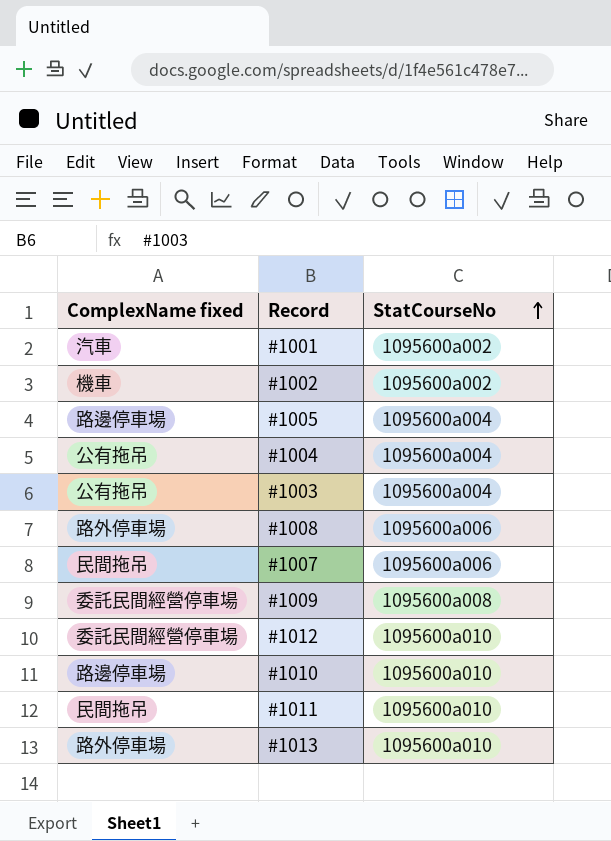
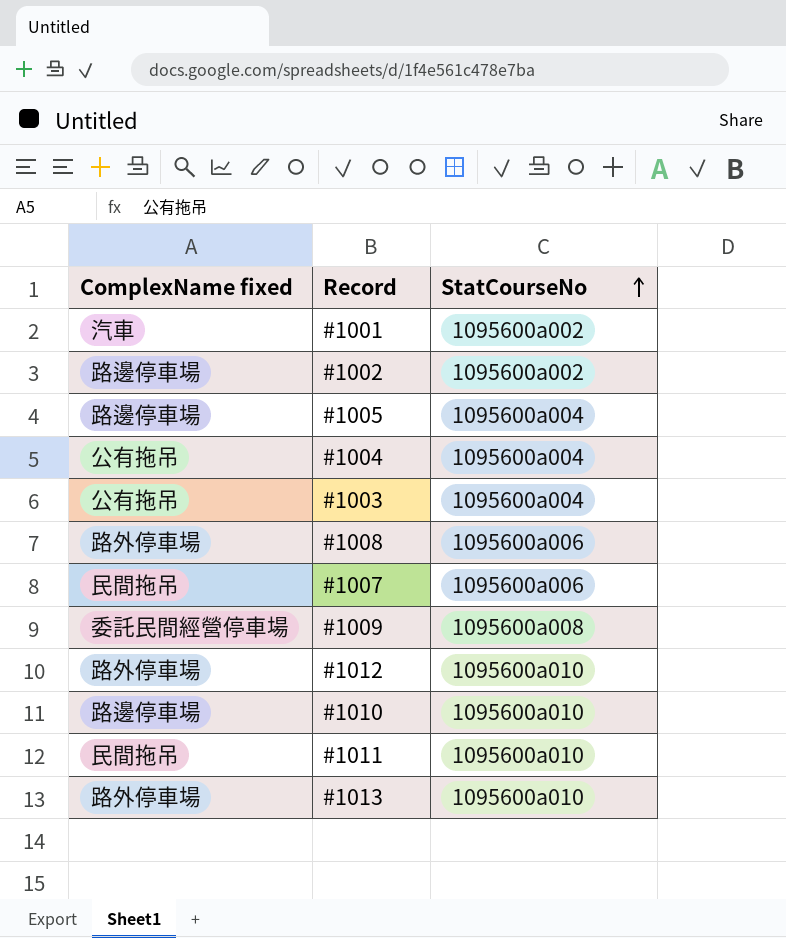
#1002 | ComplexName fixed: 機車 -> 路邊停車場
#1012 | ComplexName fixed: 委託民間經營停車場 -> 路外停車場

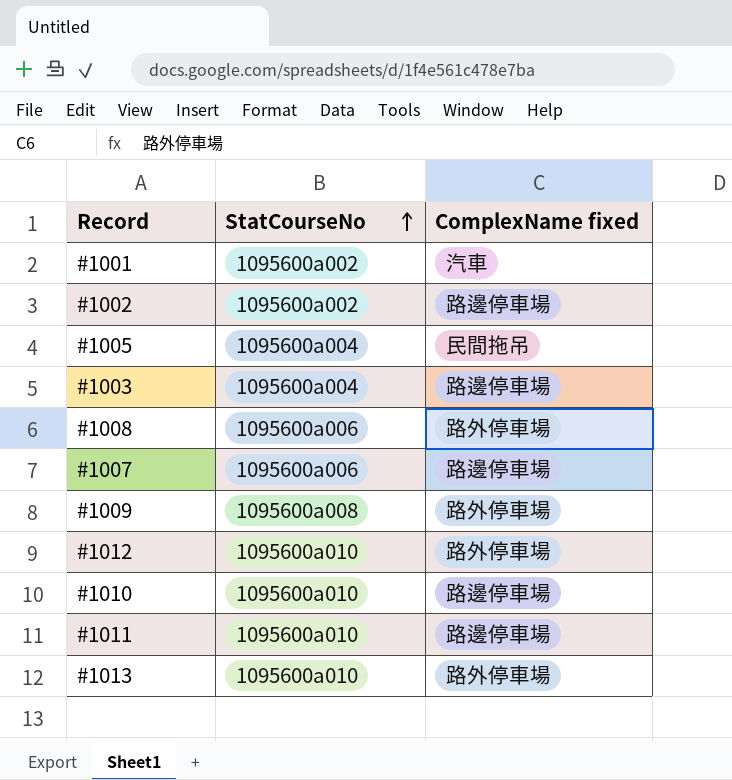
column ComplexName fixed | position: 1 -> 3
row #1004: 公有拖吊 | 1095600a004 -> none
#1005 | ComplexName fixed: 路邊停車場 -> 民間拖吊
#1003 | ComplexName fixed: 公有拖吊 -> 路邊停車場
#1007 | ComplexName fixed: 民間拖吊 -> 路邊停車場
#1009 | ComplexName fixed: 委託民間經營停車場 -> 路外停車場
#1011 | ComplexName fixed: 民間拖吊 -> 路邊停車場

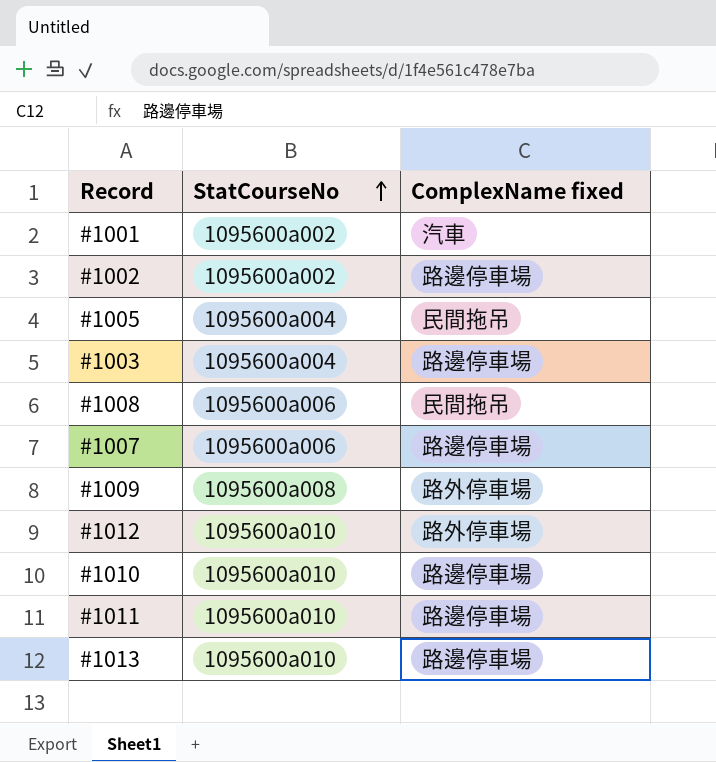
#1008 | ComplexName fixed: 路外停車場 -> 民間拖吊
#1013 | ComplexName fixed: 路外停車場 -> 路邊停車場

